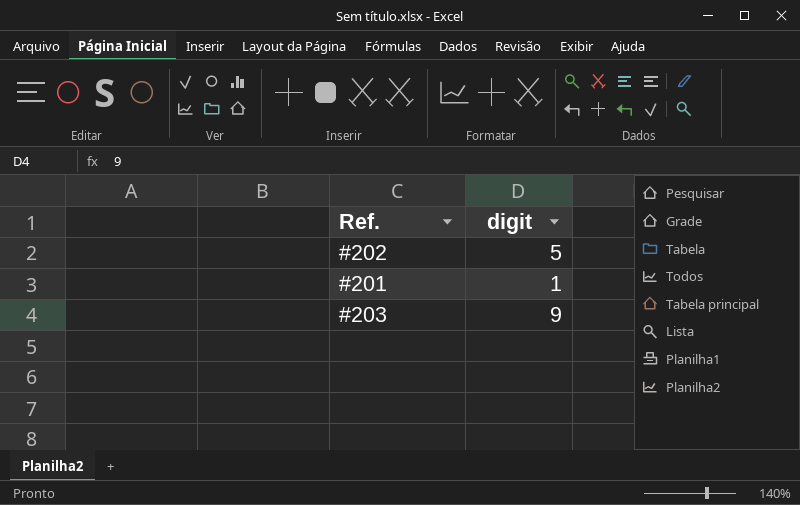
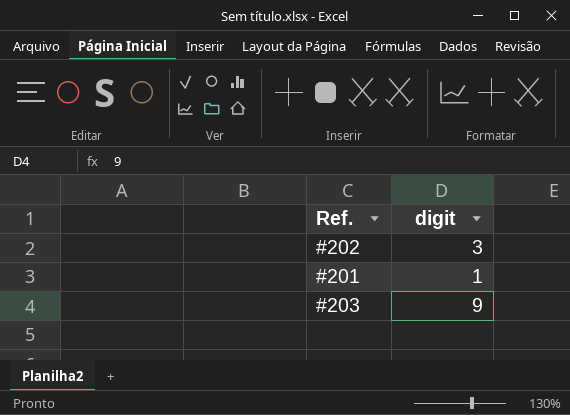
#202 | digit: 5 -> 3

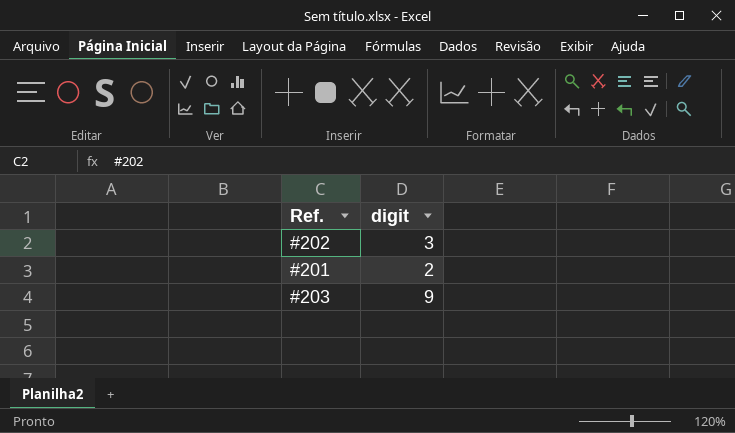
#201 | digit: 1 -> 2

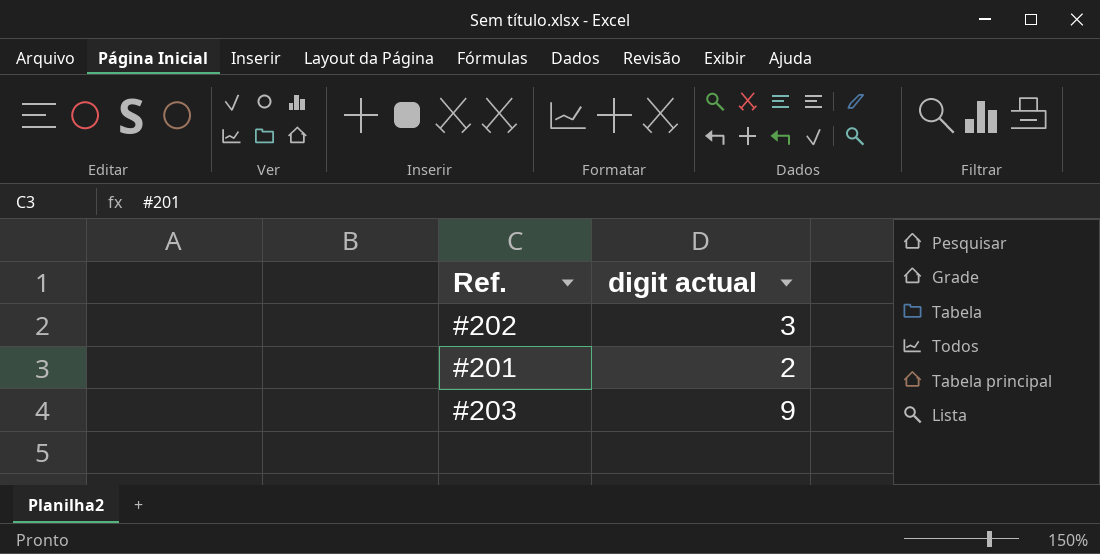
column name: digit -> digit actual

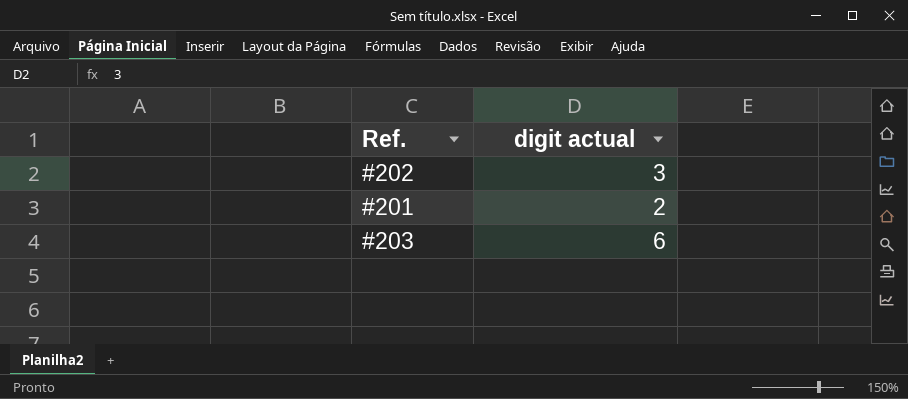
#203 | digit actual: 9 -> 6

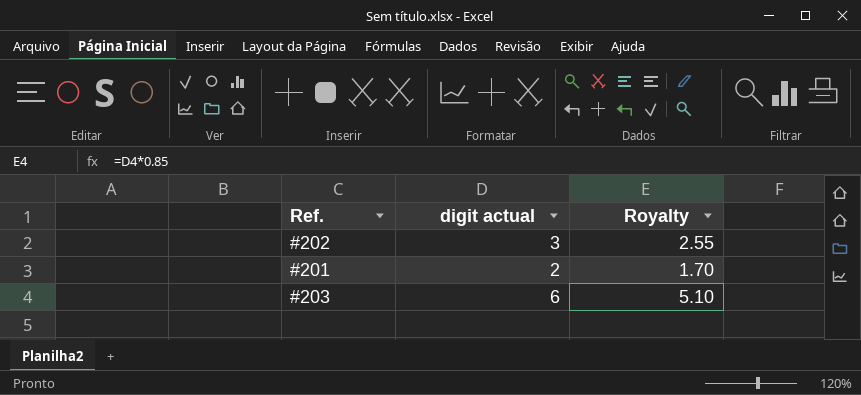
column Royalty | formula: none -> [digit actual] * 0.85

